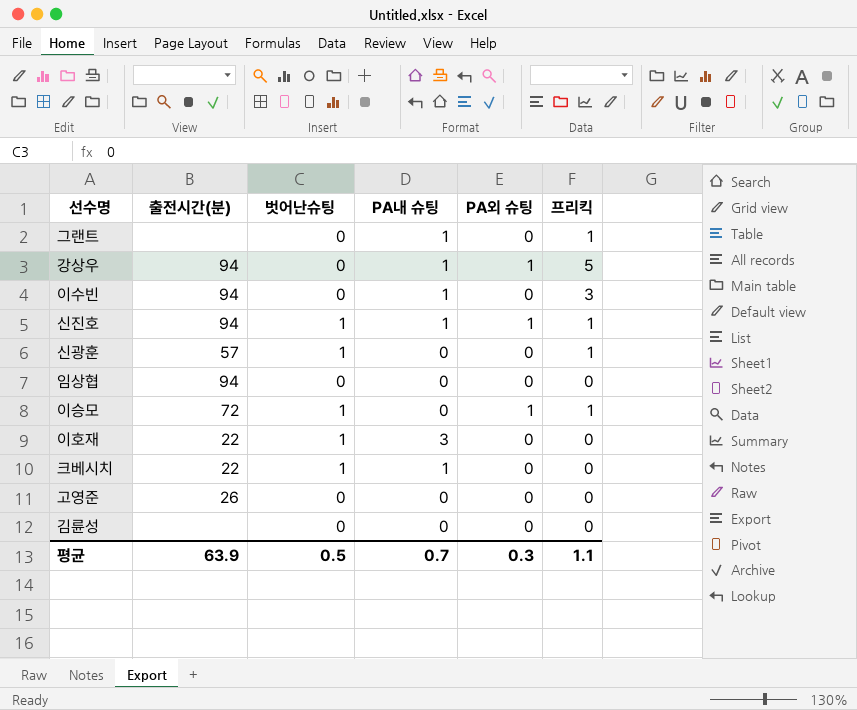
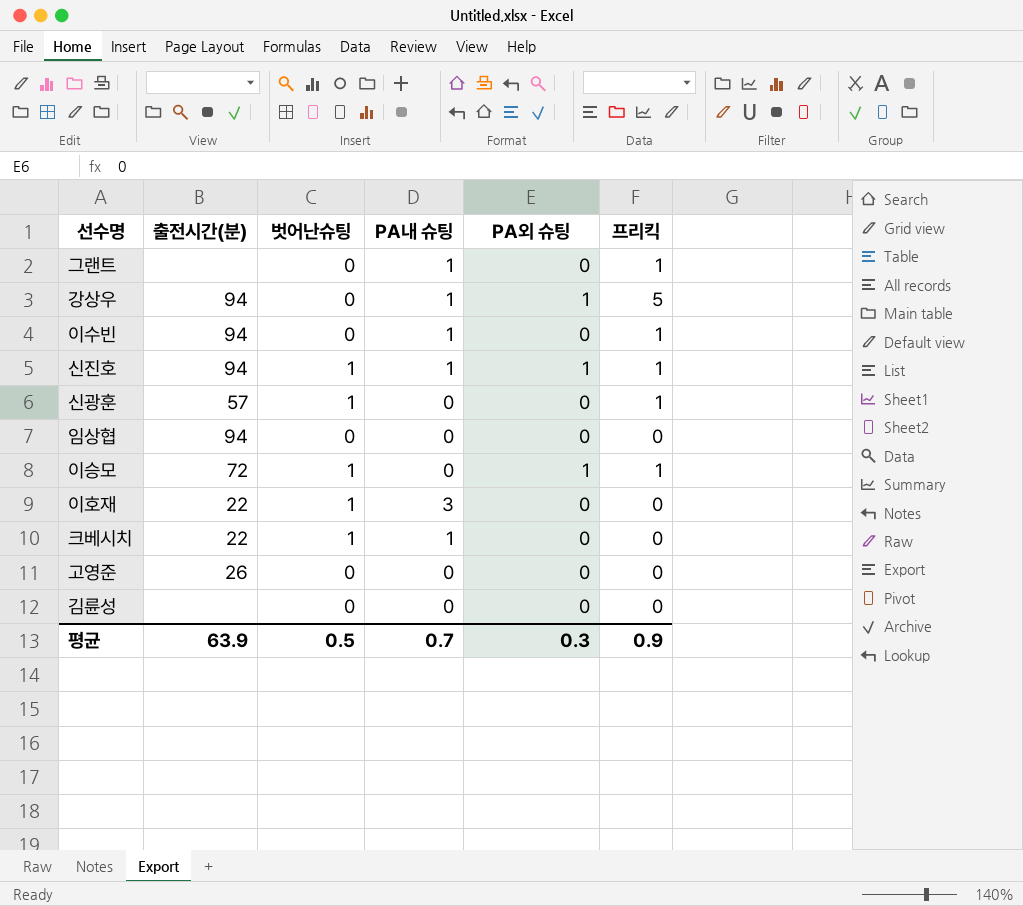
이수빈 | 프리킥: 3 -> 1
평균 | 프리킥: 1.1 -> 0.9

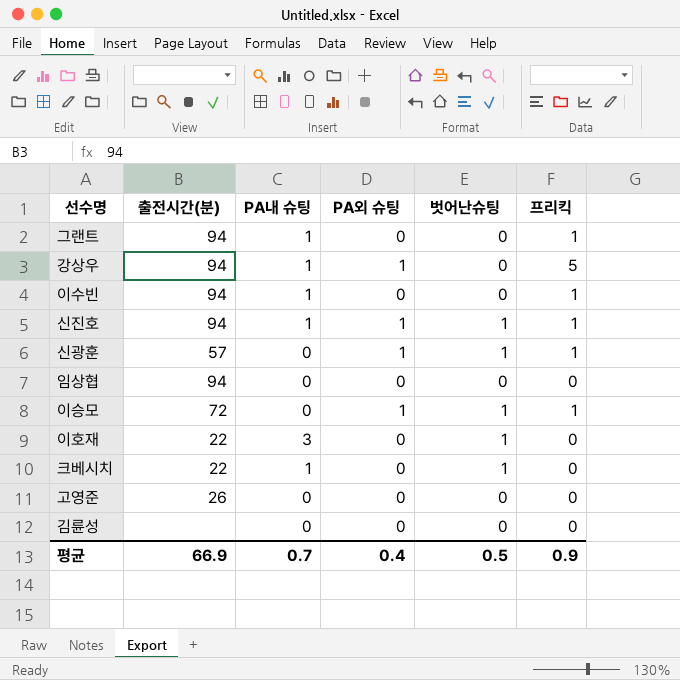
column 벗어난슈팅 | position: 3 -> 5
그랜트 | 출전시간(분): none -> 94
신광훈 | PA외 슈팅: 0 -> 1
평균 | 출전시간(분): 63.9 -> 66.9
평균 | PA외 슈팅: 0.3 -> 0.4

